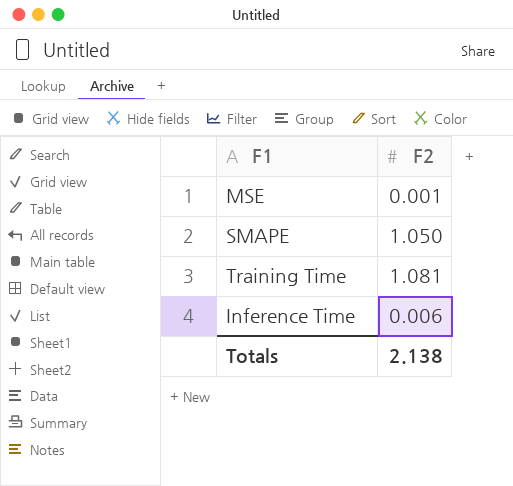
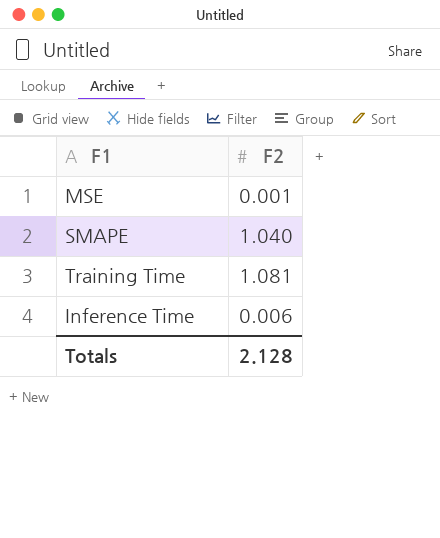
SMAPE | F2: 1.050 -> 1.040
Totals | F2: 2.138 -> 2.128

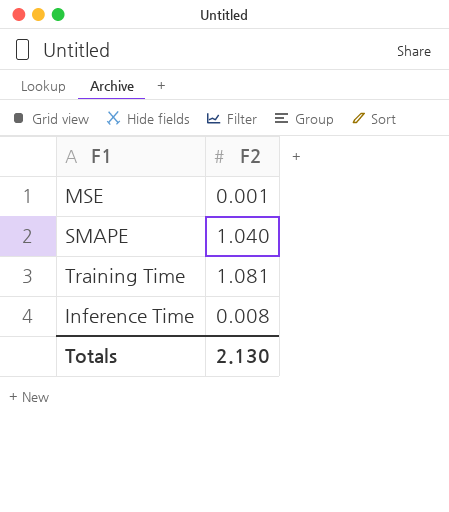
Inference Time | F2: 0.006 -> 0.008
Totals | F2: 2.128 -> 2.130

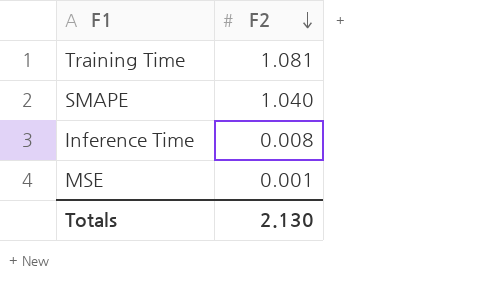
row order: none -> F2 descending

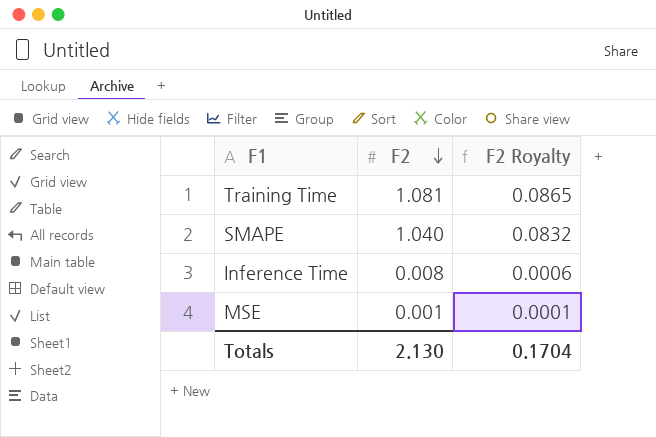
column F2 Royalty | formula: none -> [F2] * 0.08

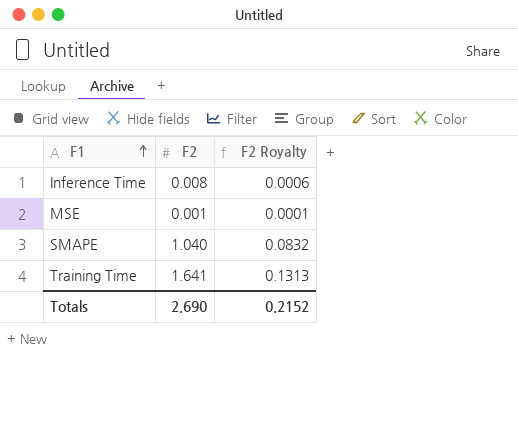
row order: F2 descending -> F1 ascending
Training Time | F2: 1.081 -> 1.641
Training Time | F2 Royalty: 0.0865 -> 0.1313
Totals | F2: 2.130 -> 2.690
Totals | F2 Royalty: 0.1704 -> 0.2152

